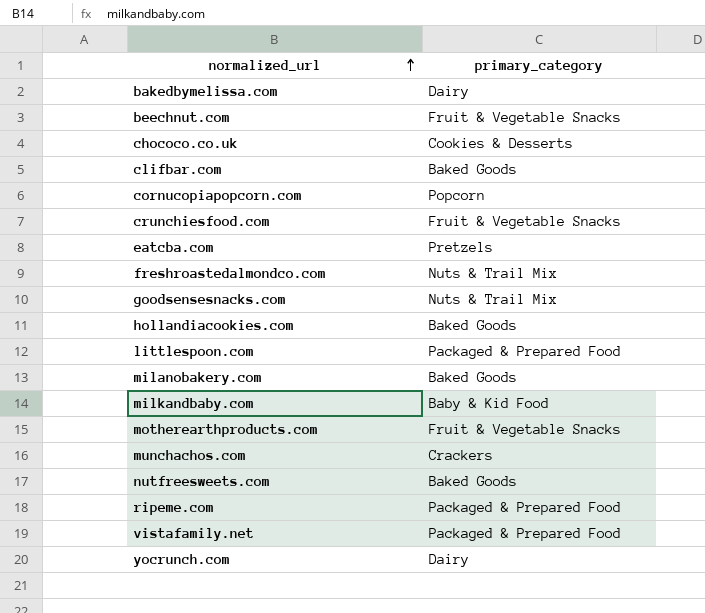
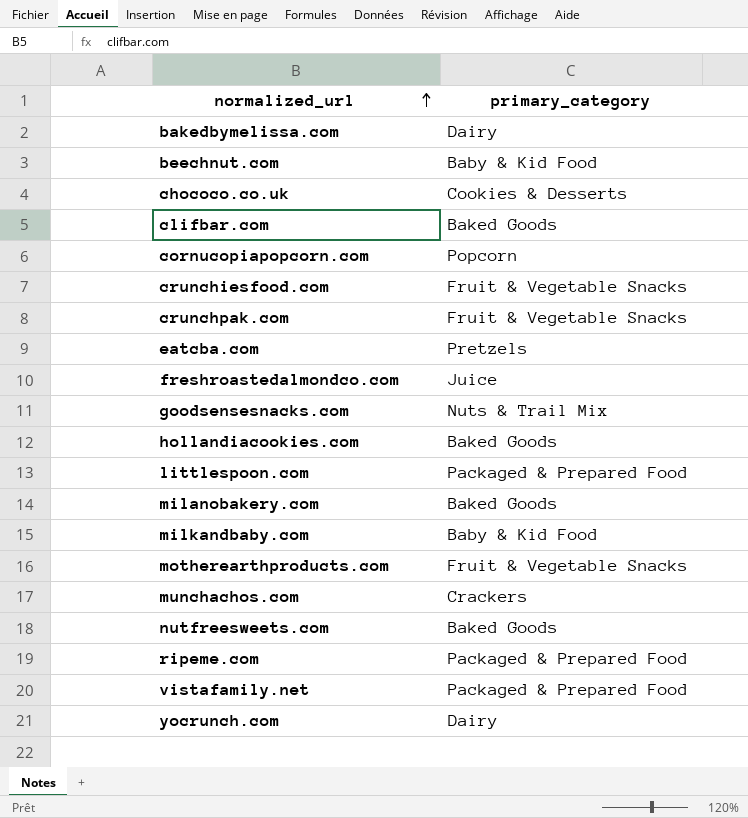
beechnut.com | primary_category: Fruit & Vegetable Snacks -> Baby & Kid Food
row crunchpak.com: none -> Fruit & Vegetable Snacks
freshroastedalmondco.com | primary_category: Nuts & Trail Mix -> Juice

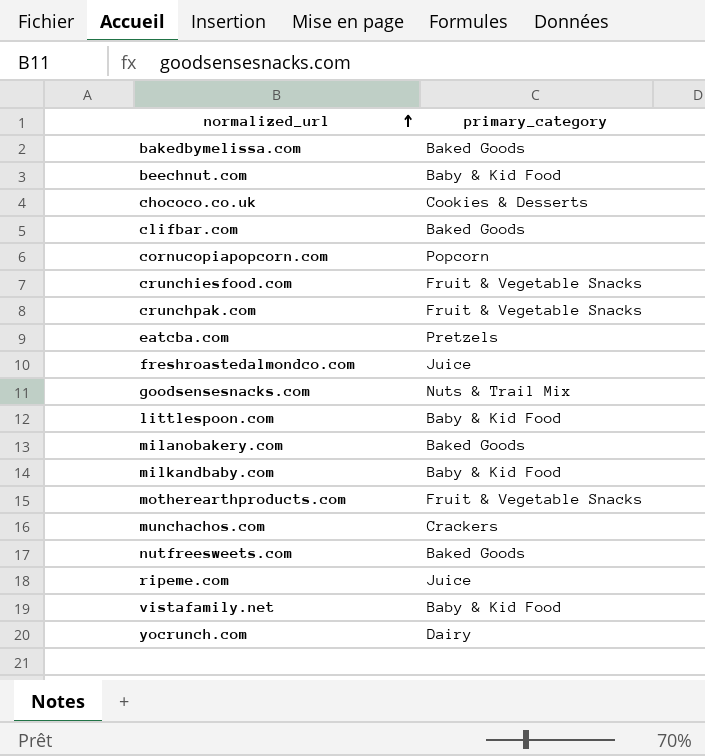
row hollandiacookies.com: Baked Goods -> none
bakedbymelissa.com | primary_category: Dairy -> Baked Goods
littlespoon.com | primary_category: Packaged & Prepared Food -> Baby & Kid Food
ripeme.com | primary_category: Packaged & Prepared Food -> Juice
vistafamily.net | primary_category: Packaged & Prepared Food -> Baby & Kid Food

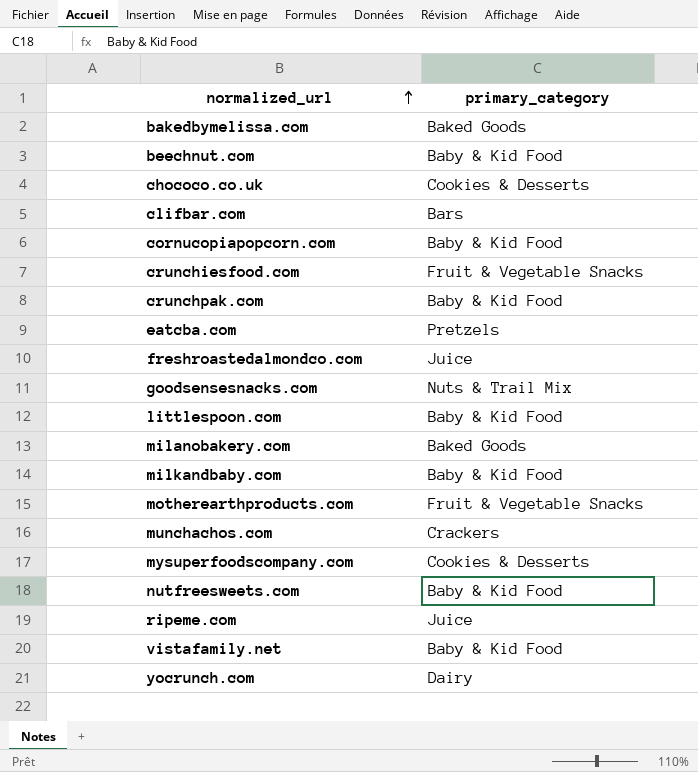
clifbar.com | primary_category: Baked Goods -> Bars
cornucopiapopcorn.com | primary_category: Popcorn -> Baby & Kid Food
crunchpak.com | primary_category: Fruit & Vegetable Snacks -> Baby & Kid Food
row mysuperfoodscompany.com: none -> Cookies & Desserts
nutfreesweets.com | primary_category: Baked Goods -> Baby & Kid Food

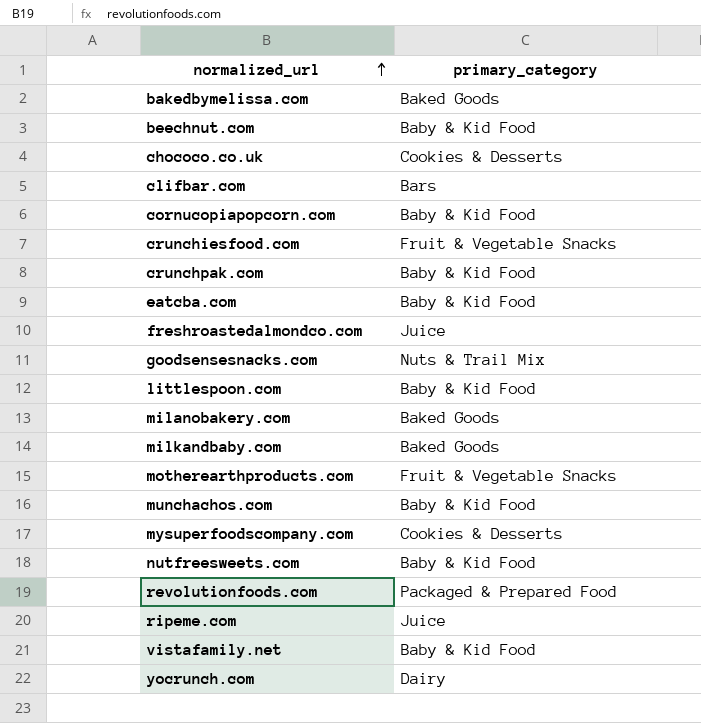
eatcba.com | primary_category: Pretzels -> Baby & Kid Food
milkandbaby.com | primary_category: Baby & Kid Food -> Baked Goods
munchachos.com | primary_category: Crackers -> Baby & Kid Food
row revolutionfoods.com: none -> Packaged & Prepared Food

